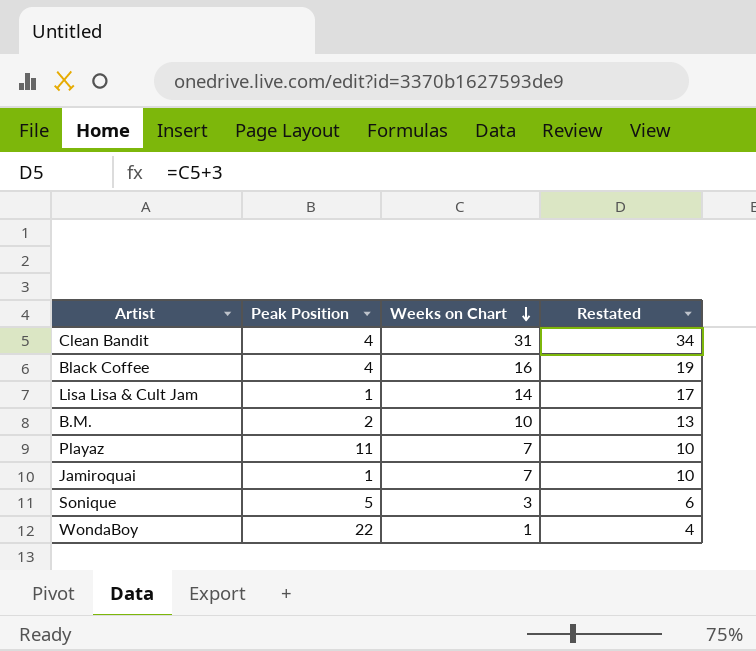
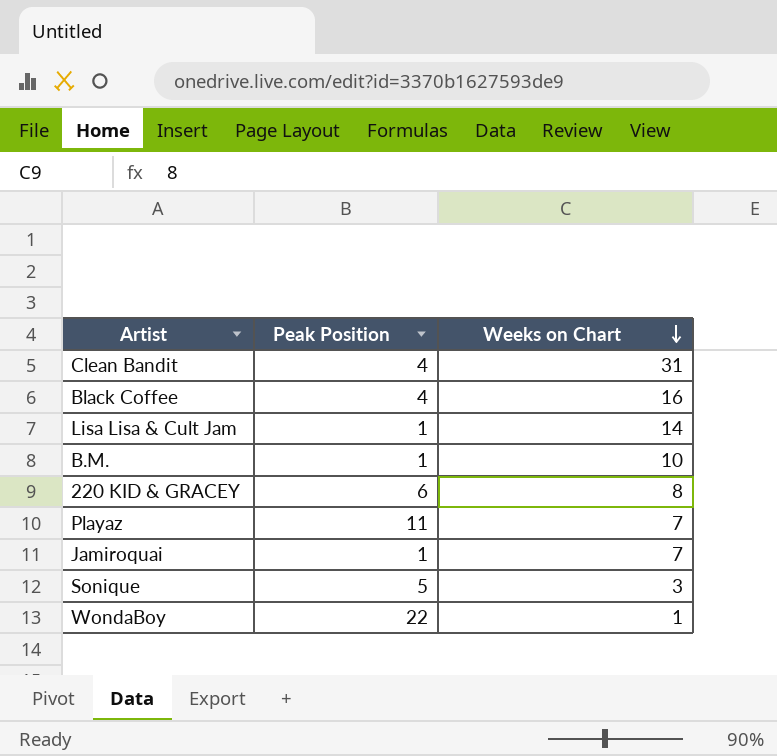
column Restated | formula: [Weeks on Chart] + 3 -> none
B.M. | Peak Position: 2 -> 1
row 220 KID & GRACEY: none -> 6 | 8

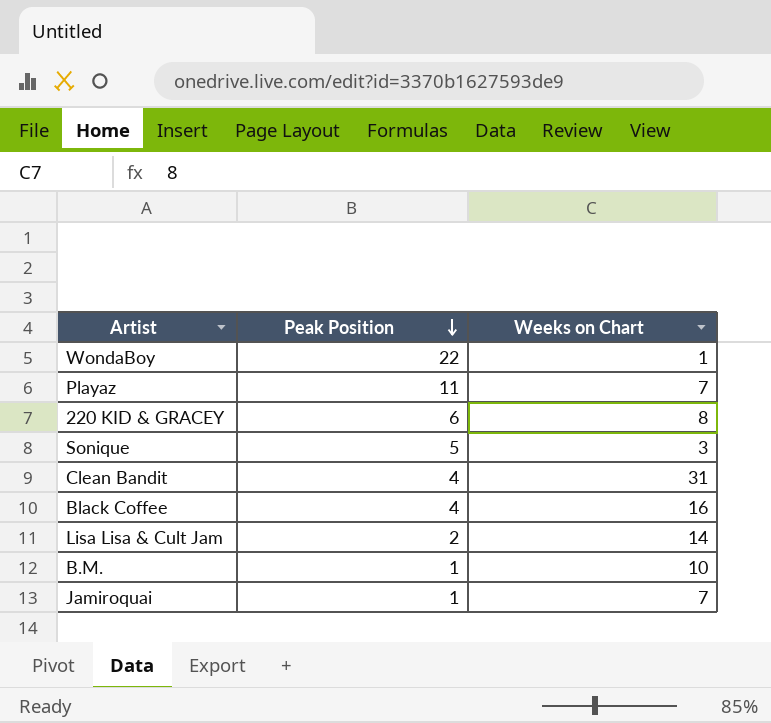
row order: Weeks on Chart descending -> Peak Position descending
Lisa Lisa & Cult Jam | Peak Position: 1 -> 2

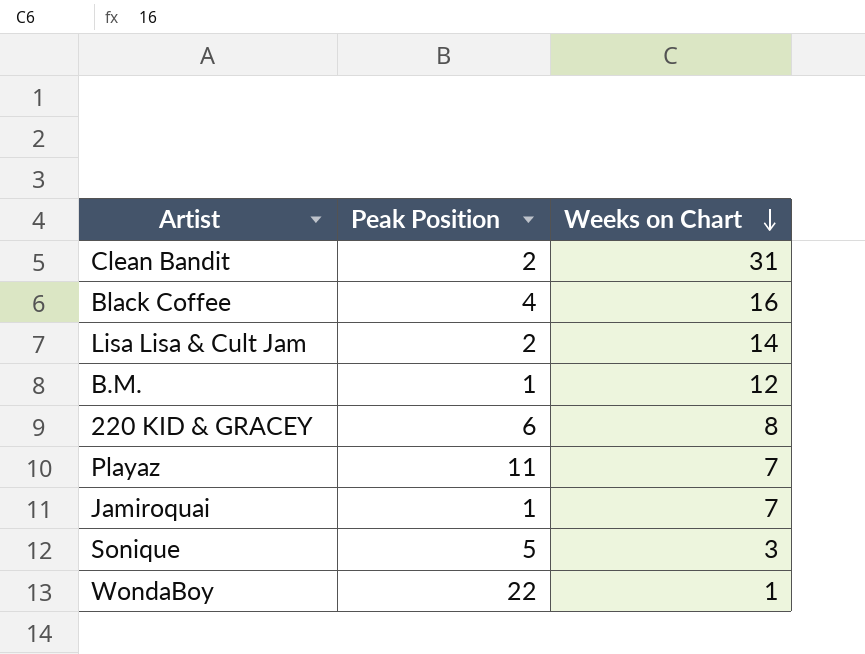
row order: Peak Position descending -> Weeks on Chart descending
Clean Bandit | Peak Position: 4 -> 2
B.M. | Weeks on Chart: 10 -> 12

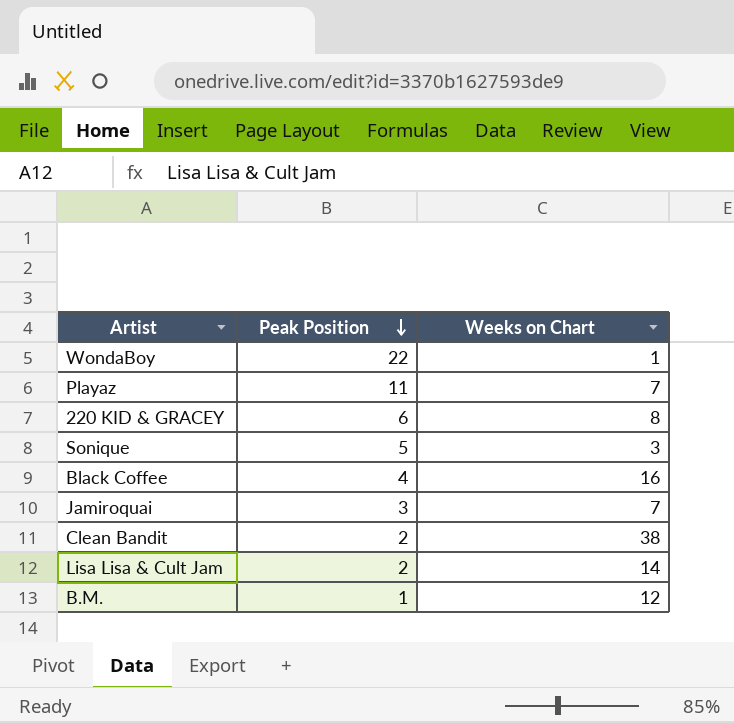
row order: Weeks on Chart descending -> Peak Position descending
Jamiroquai | Peak Position: 1 -> 3
Clean Bandit | Weeks on Chart: 31 -> 38

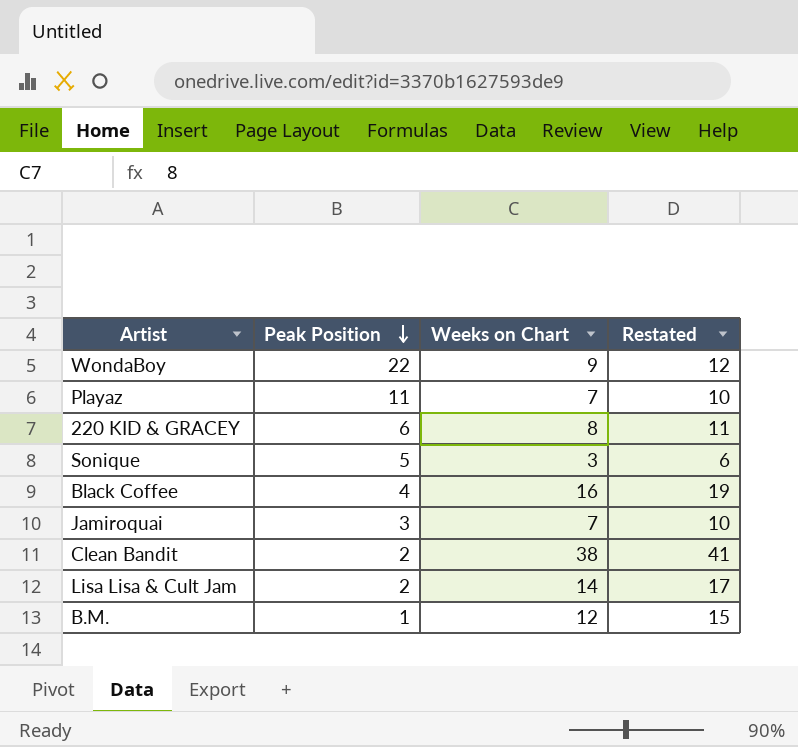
column Restated | formula: none -> [Weeks on Chart] + 3
WondaBoy | Weeks on Chart: 1 -> 9

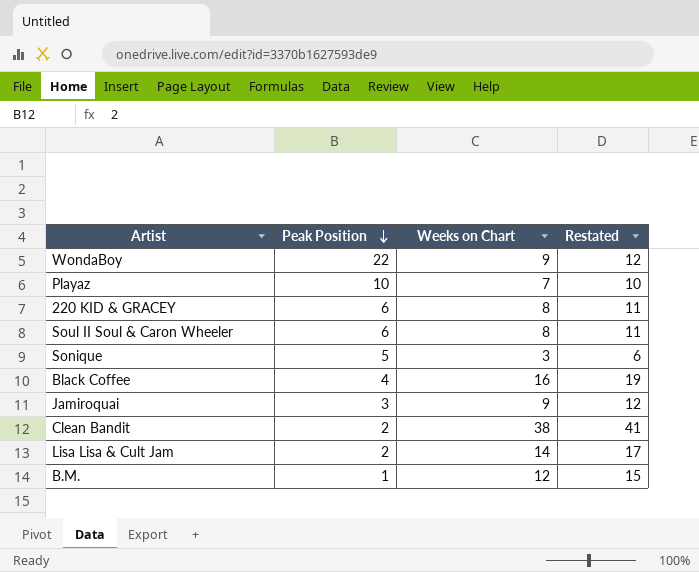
Playaz | Peak Position: 11 -> 10
row Soul II Soul & Caron Wheeler: none -> 6 | 8 | 11
Jamiroquai | Weeks on Chart: 7 -> 9
Jamiroquai | Restated: 10 -> 12

